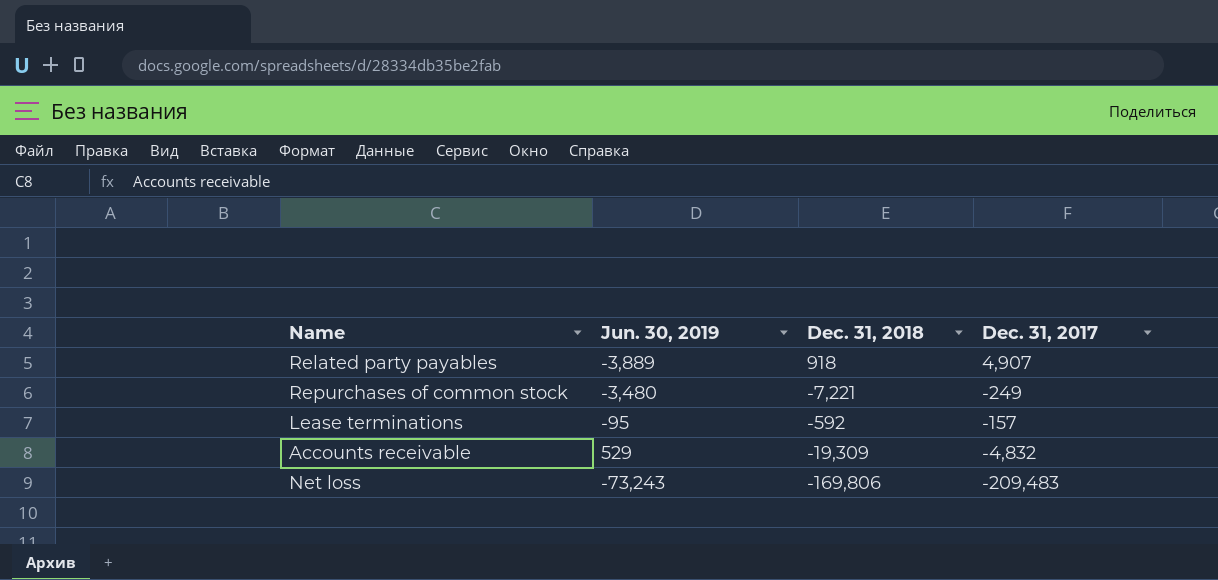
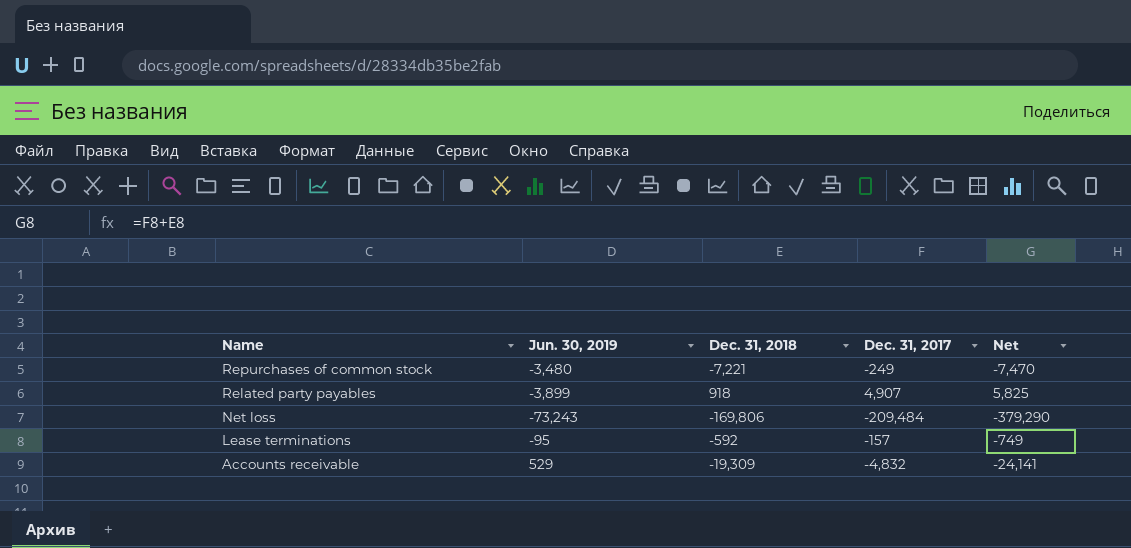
row order: none -> Name descending
column Net | formula: none -> [Dec. 31, 2018] + [Dec. 31, 2017]
Related party payables | Jun. 30, 2019: -3,889 -> -3,899
Net loss | Dec. 31, 2017: -209,483 -> -209,484

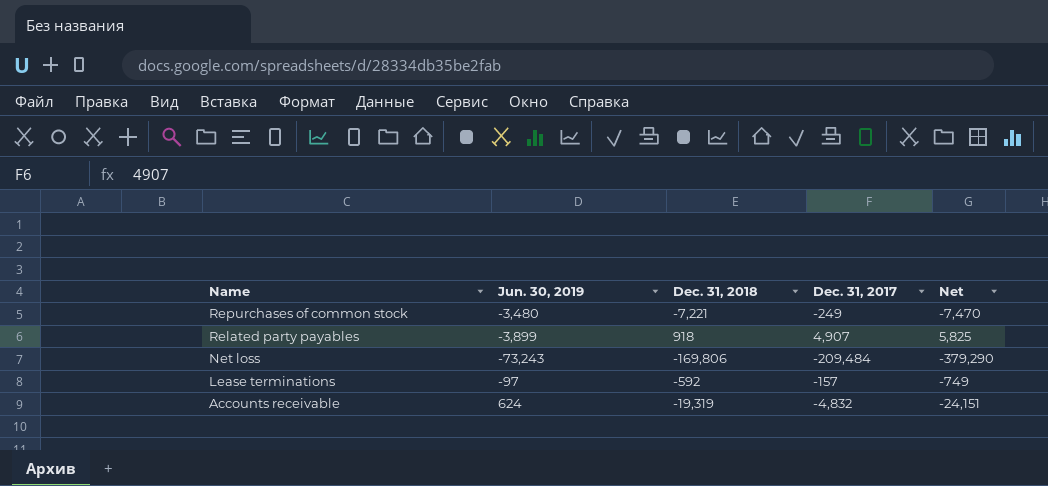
Lease terminations | Jun. 30, 2019: -95 -> -97
Accounts receivable | Jun. 30, 2019: 529 -> 624
Accounts receivable | Dec. 31, 2018: -19,309 -> -19,319
Accounts receivable | Net: -24,141 -> -24,151

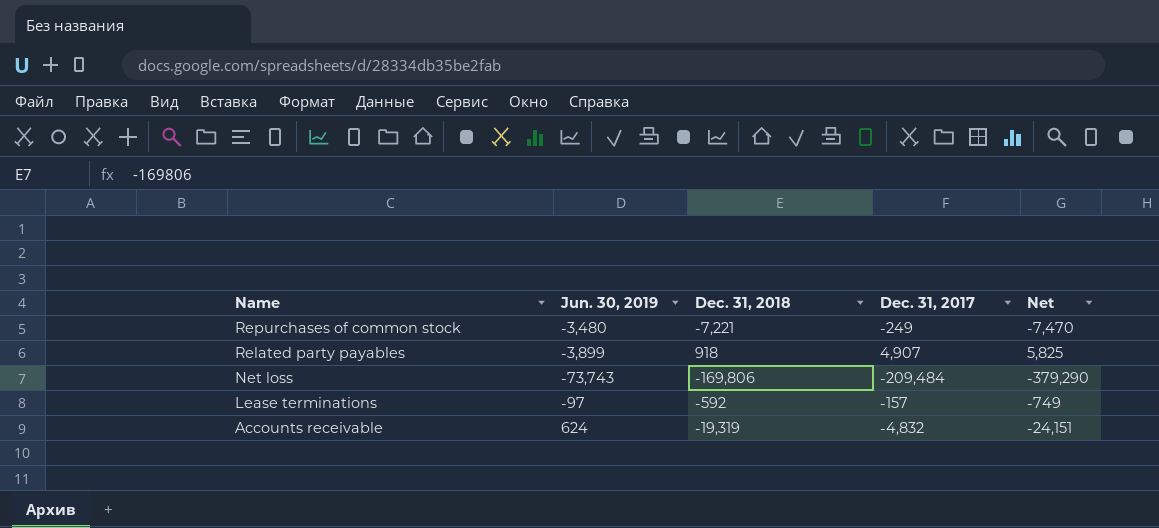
Net loss | Jun. 30, 2019: -73,243 -> -73,743

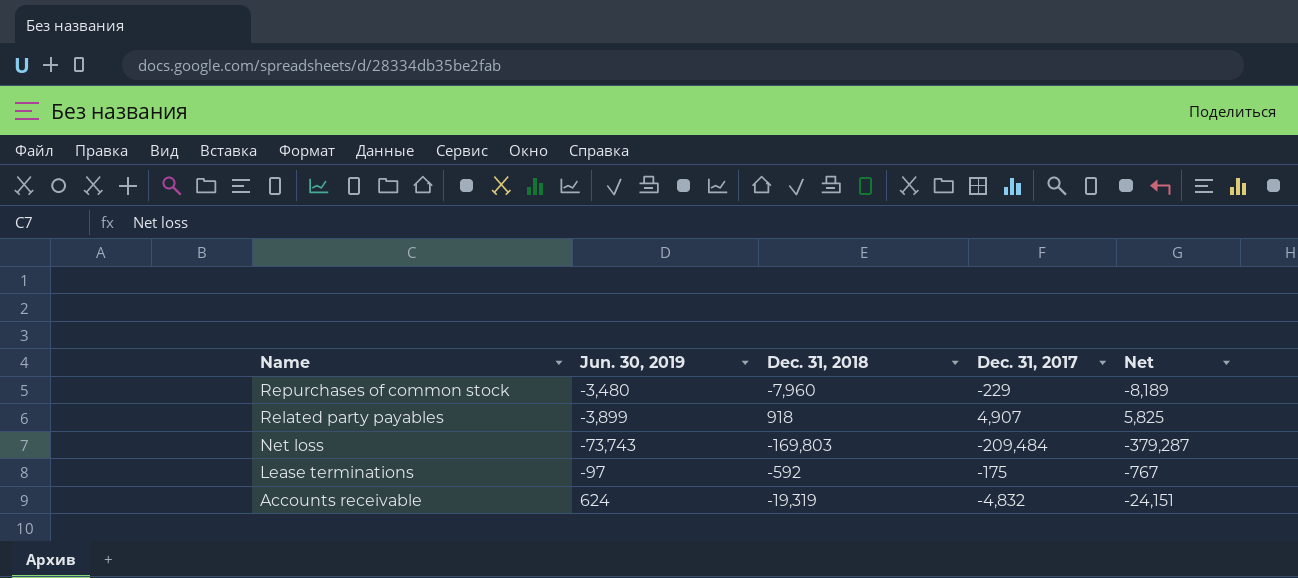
Repurchases of common stock | Dec. 31, 2018: -7,221 -> -7,960
Repurchases of common stock | Dec. 31, 2017: -249 -> -229
Repurchases of common stock | Net: -7,470 -> -8,189
Net loss | Dec. 31, 2018: -169,806 -> -169,803
Net loss | Net: -379,290 -> -379,287
Lease terminations | Dec. 31, 2017: -157 -> -175
Lease terminations | Net: -749 -> -767

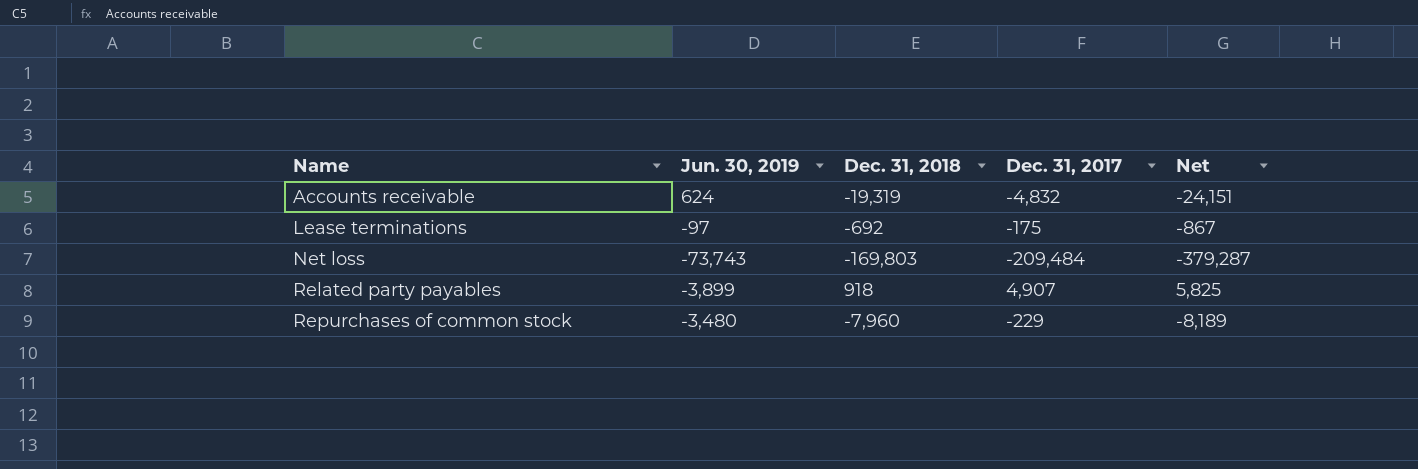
row order: Name descending -> Name ascending
Lease terminations | Dec. 31, 2018: -592 -> -692
Lease terminations | Net: -767 -> -867

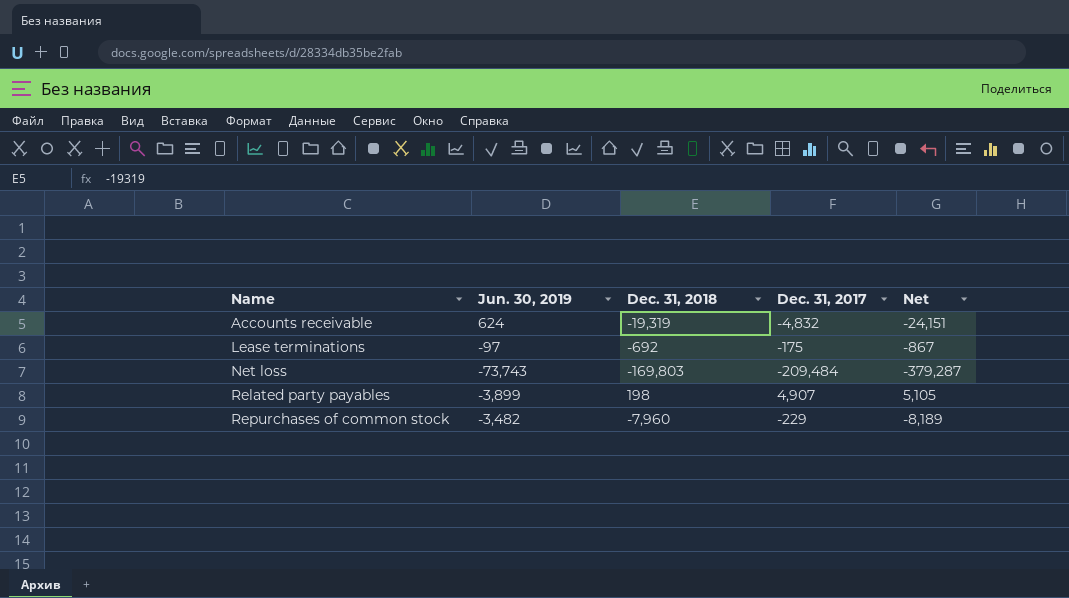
Related party payables | Dec. 31, 2018: 918 -> 198
Related party payables | Net: 5,825 -> 5,105
Repurchases of common stock | Jun. 30, 2019: -3,480 -> -3,482

